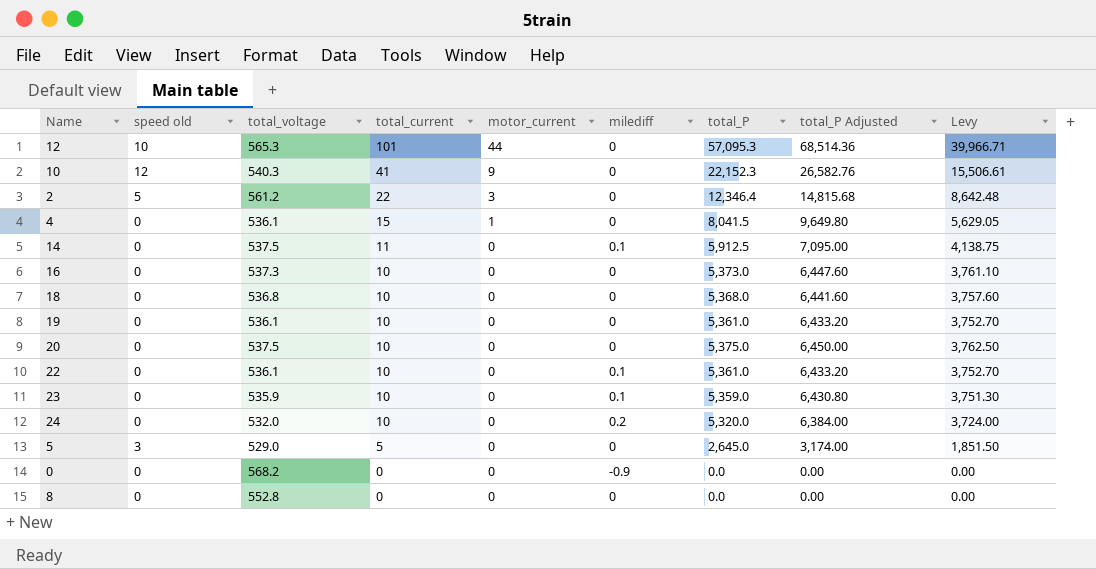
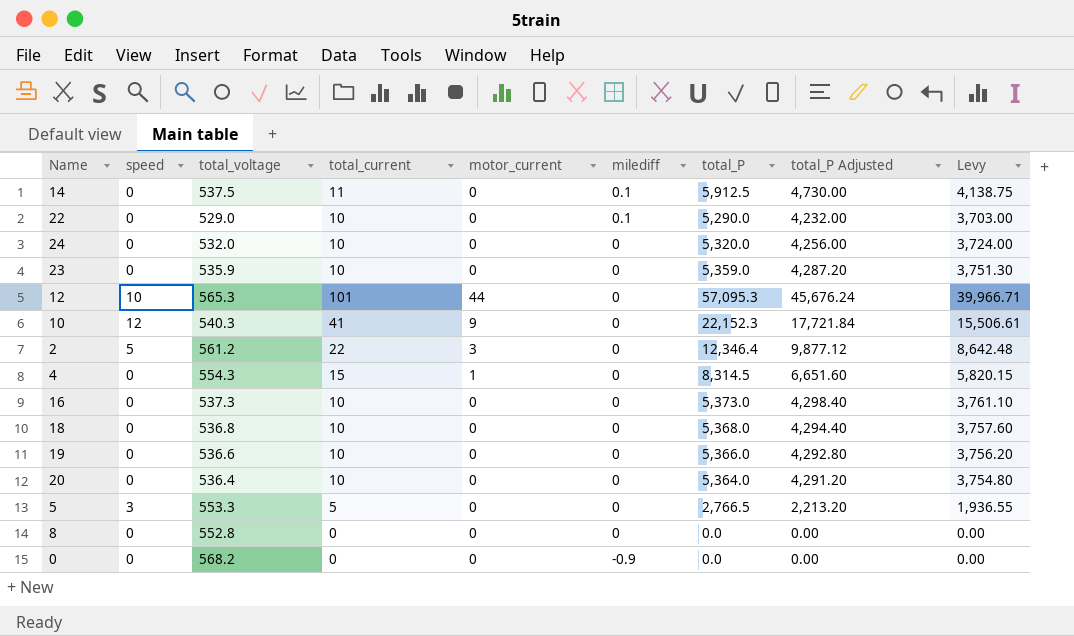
row order: total_current descending -> milediff descending
column name: speed old -> speed
column total_P Adjusted | formula: [total_P] * 1.2 -> [total_P] * 0.8
22 | total_voltage: 536.1 -> 529.0
22 | total_P: 5,361.0 -> 5,290.0
22 | Levy: 3,752.70 -> 3,703.00
24 | milediff: 0.2 -> 0
23 | milediff: 0.1 -> 0
4 | total_voltage: 536.1 -> 554.3
4 | total_P: 8,041.5 -> 8,314.5
4 | Levy: 5,629.05 -> 5,820.15
19 | total_voltage: 536.1 -> 536.6
19 | total_P: 5,361.0 -> 5,366.0
19 | Levy: 3,752.70 -> 3,756.20
20 | total_voltage: 537.5 -> 536.4
20 | total_P: 5,375.0 -> 5,364.0
20 | Levy: 3,762.50 -> 3,754.80
5 | total_voltage: 529.0 -> 553.3
5 | total_P: 2,645.0 -> 2,766.5
5 | Levy: 1,851.50 -> 1,936.55

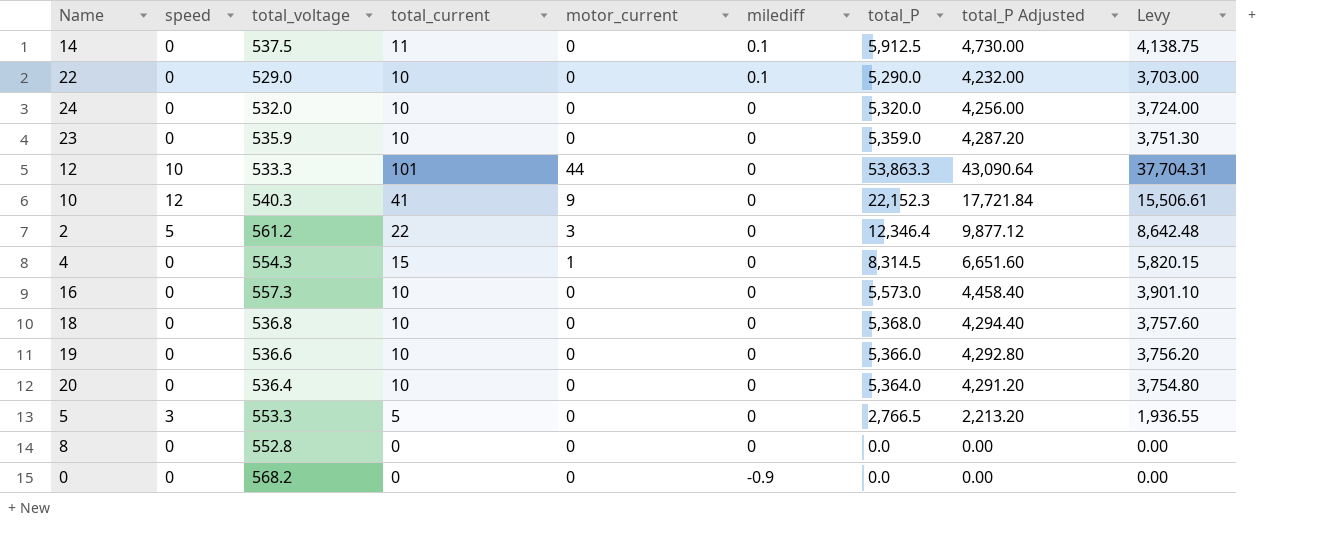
12 | total_voltage: 565.3 -> 533.3
12 | total_P: 57,095.3 -> 53,863.3
12 | total_P Adjusted: 45,676.24 -> 43,090.64
12 | Levy: 39,966.71 -> 37,704.31
16 | total_voltage: 537.3 -> 557.3
16 | total_P: 5,373.0 -> 5,573.0
16 | total_P Adjusted: 4,298.40 -> 4,458.40
16 | Levy: 3,761.10 -> 3,901.10

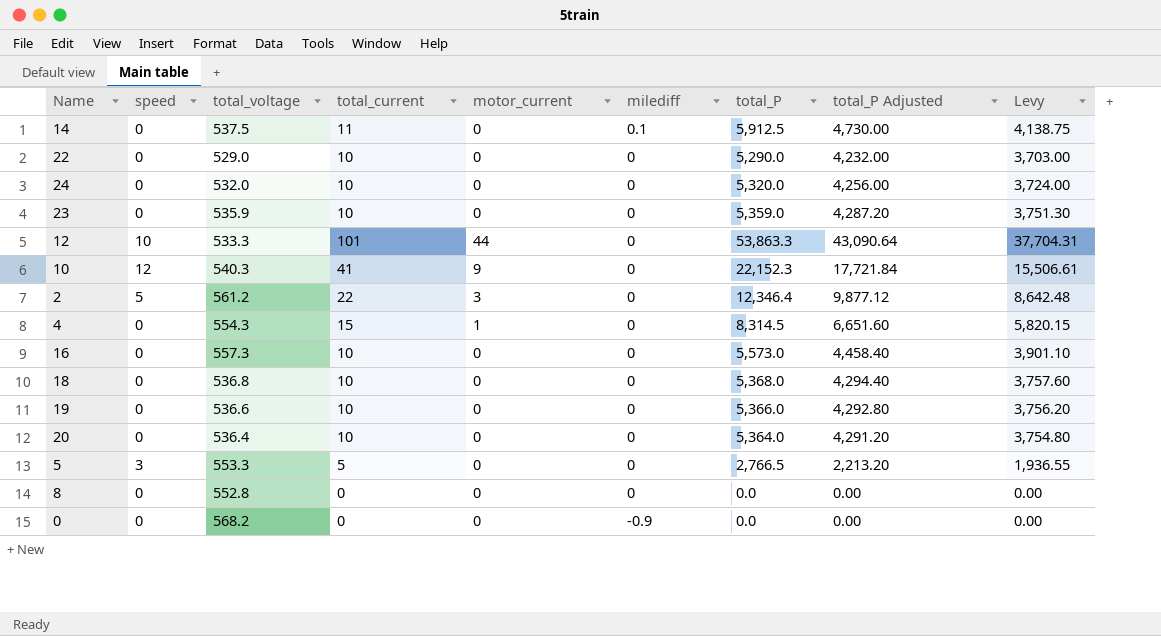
22 | milediff: 0.1 -> 0

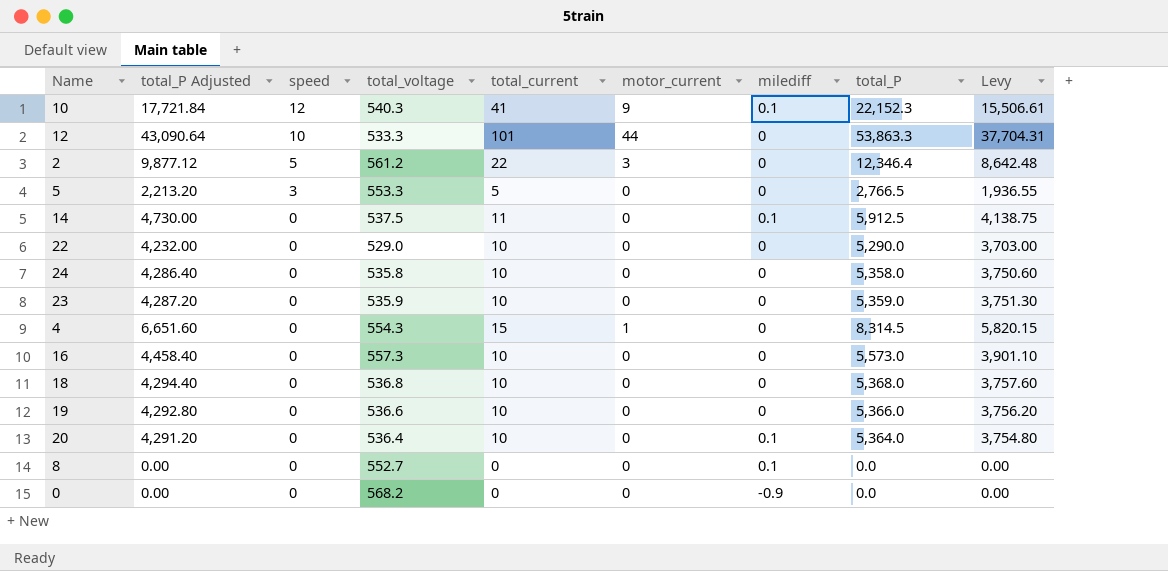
row order: milediff descending -> speed descending
column total_P Adjusted | position: 8 -> 2
10 | milediff: 0 -> 0.1
24 | total_P Adjusted: 4,256.00 -> 4,286.40
24 | total_voltage: 532.0 -> 535.8
24 | total_P: 5,320.0 -> 5,358.0
24 | Levy: 3,724.00 -> 3,750.60
20 | milediff: 0 -> 0.1
8 | total_voltage: 552.8 -> 552.7
8 | milediff: 0 -> 0.1

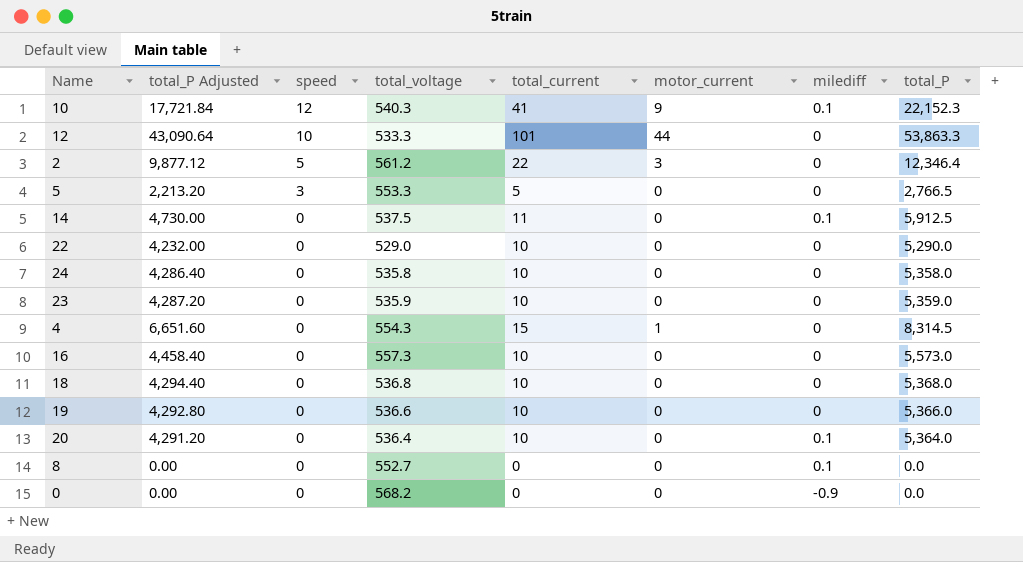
column Levy | formula: [total_P] * 0.7 -> none

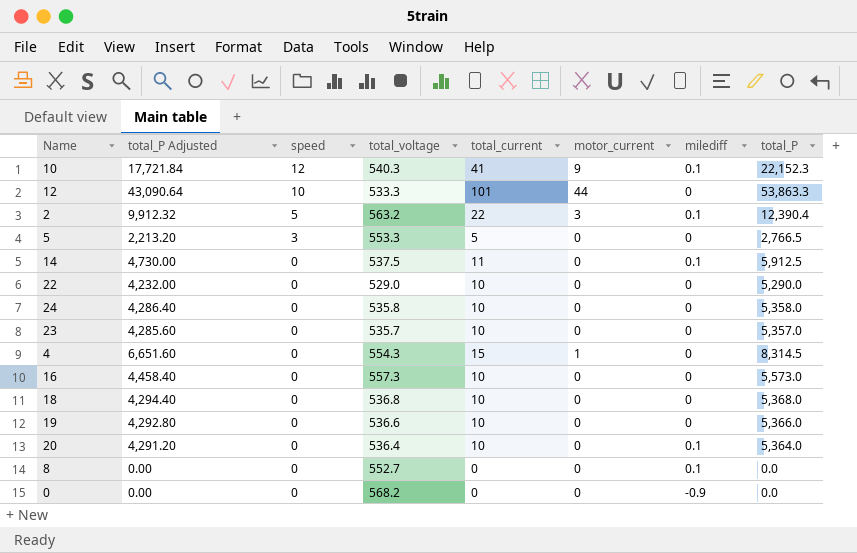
2 | total_P Adjusted: 9,877.12 -> 9,912.32
2 | total_voltage: 561.2 -> 563.2
2 | milediff: 0 -> 0.1
2 | total_P: 12,346.4 -> 12,390.4
23 | total_P Adjusted: 4,287.20 -> 4,285.60
23 | total_voltage: 535.9 -> 535.7
23 | total_P: 5,359.0 -> 5,357.0

